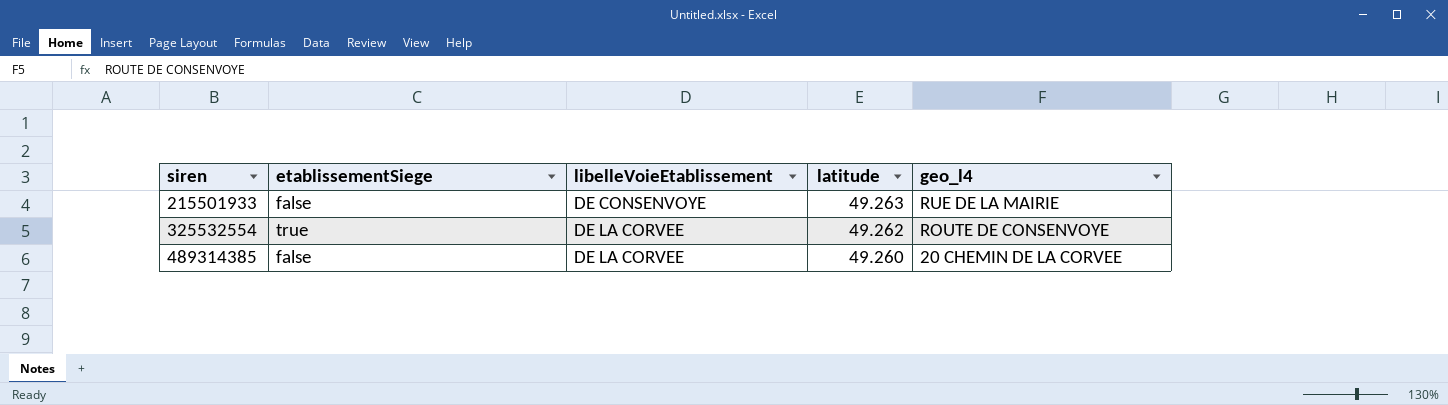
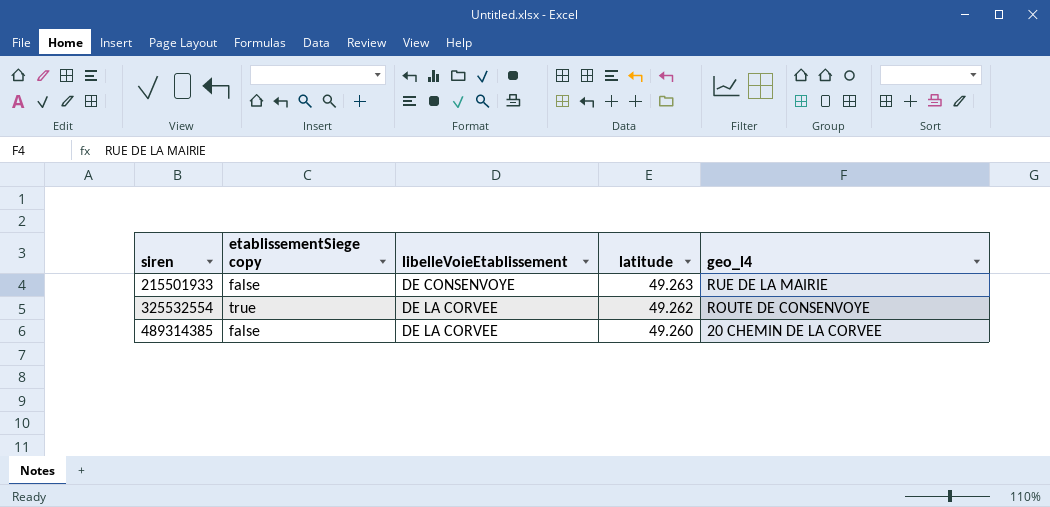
column name: etablissementSiege -> etablissementSiege copy

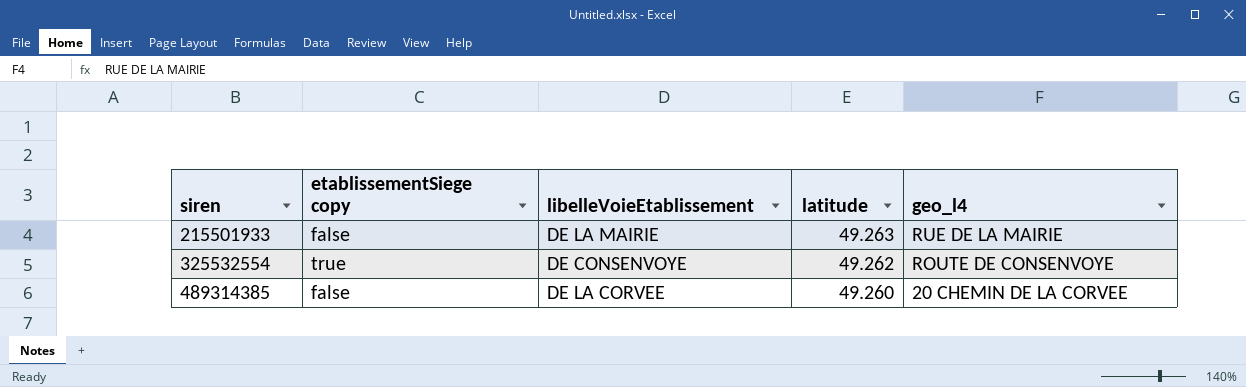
215501933 | libelleVoieEtablissement: DE CONSENVOYE -> DE LA MAIRIE
325532554 | libelleVoieEtablissement: DE LA CORVEE -> DE CONSENVOYE

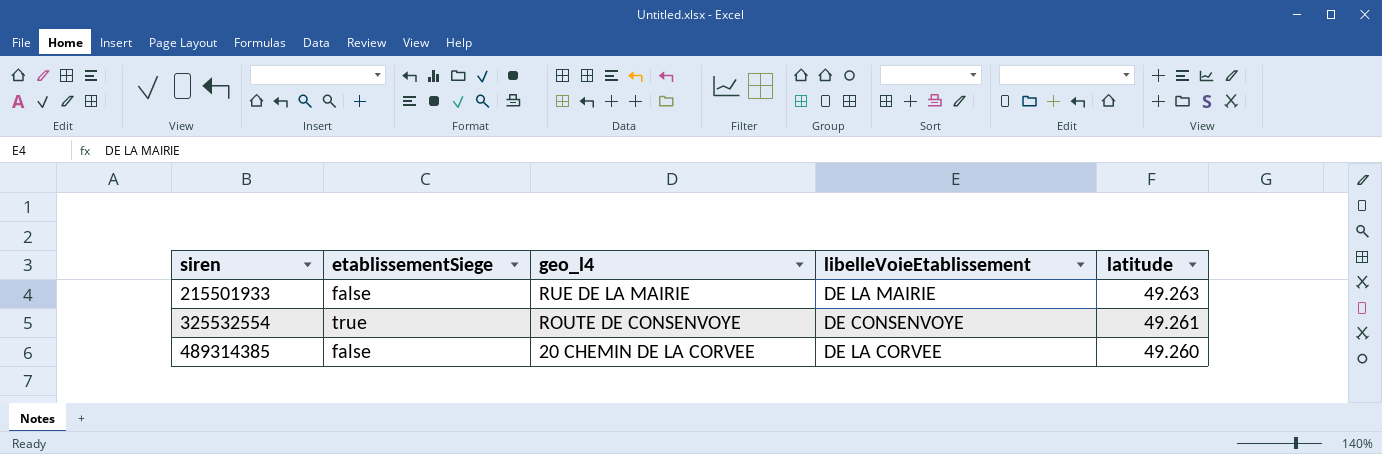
column name: etablissementSiege copy -> etablissementSiege
column geo_l4 | position: 5 -> 3
325532554 | latitude: 49.262 -> 49.261

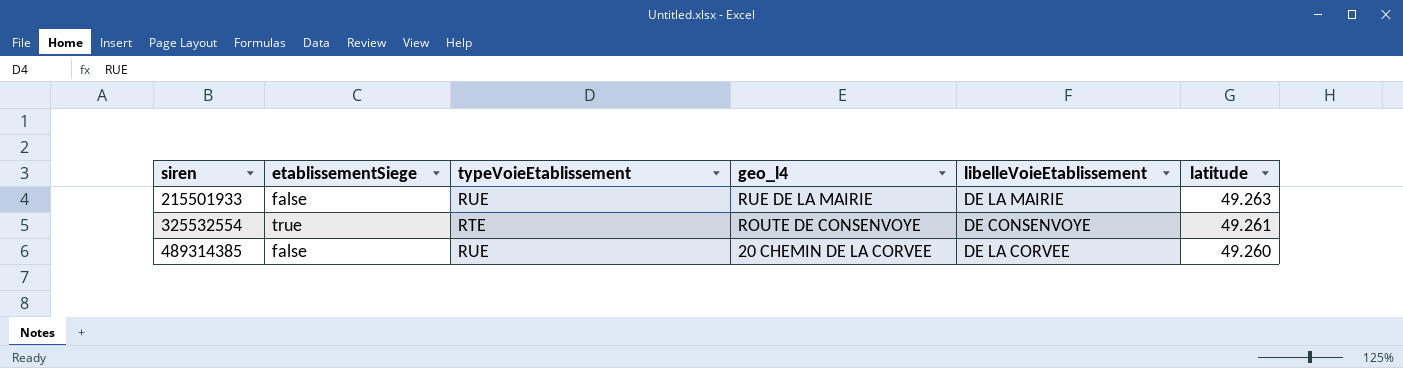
column typeVoieEtablissement | position: none -> 3

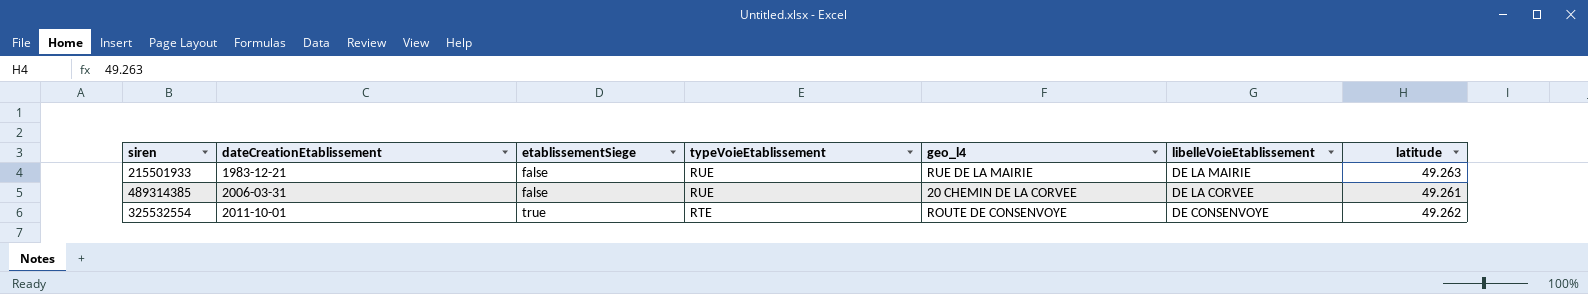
row order: siren ascending -> dateCreationEtablissement ascending
column dateCreationEtablissement | position: none -> 2
489314385 | latitude: 49.260 -> 49.261
325532554 | latitude: 49.261 -> 49.262

